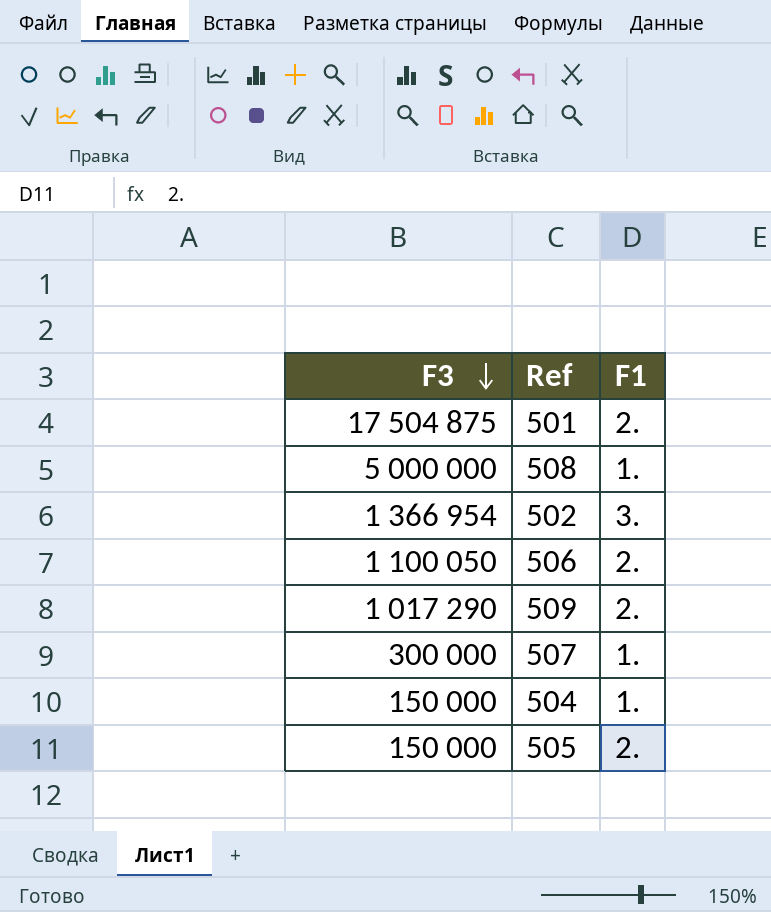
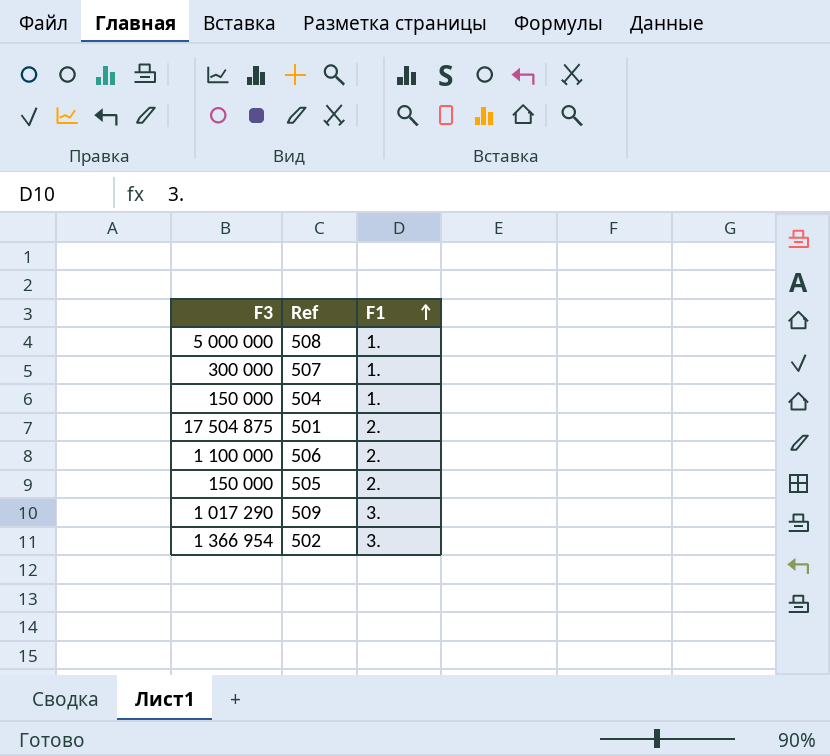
row order: F3 descending -> F1 ascending
506 | F3: 1 100 050 -> 1 100 000
509 | F1: 2. -> 3.

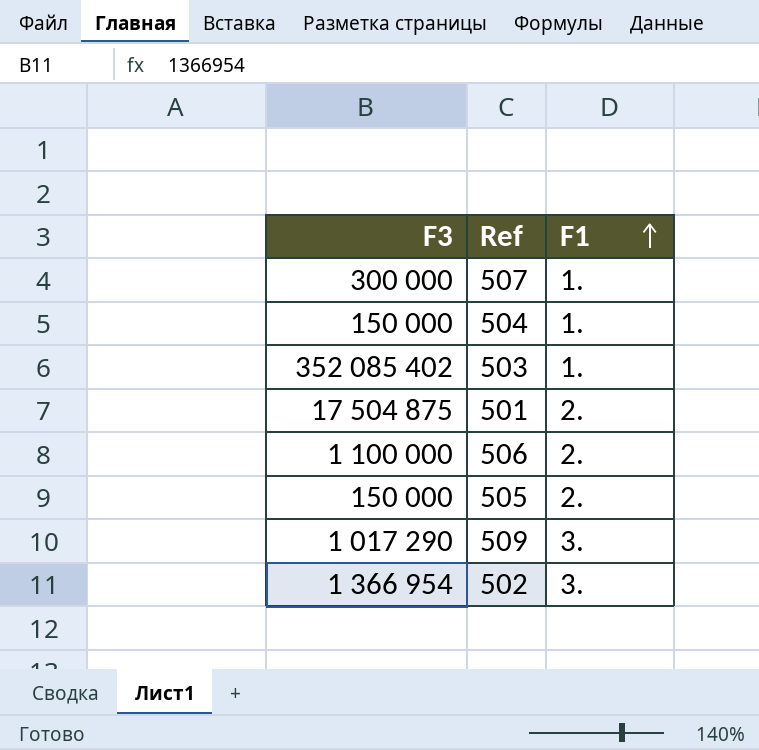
row 508: 5 000 000 | 1. -> none
row 503: none -> 352 085 402 | 1.

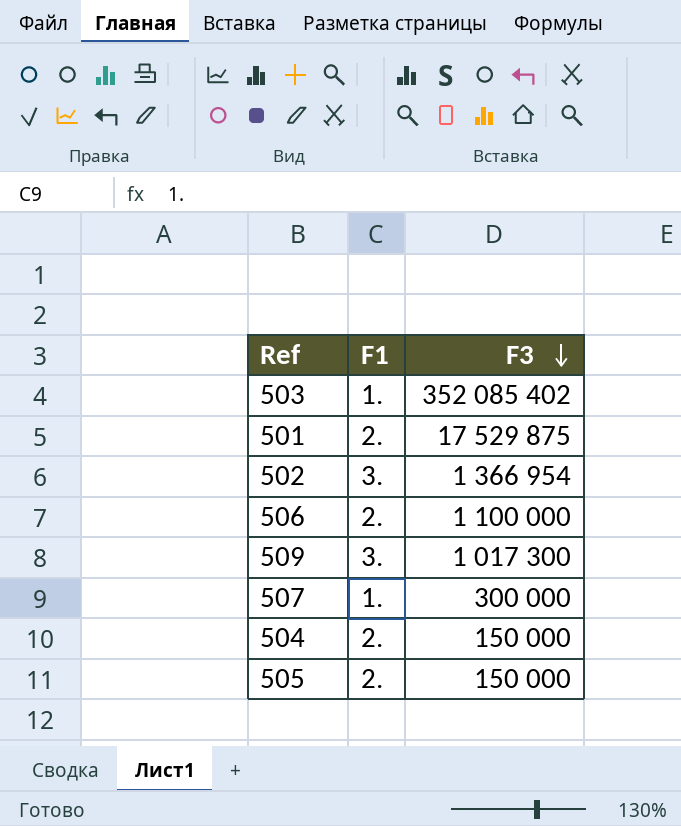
row order: F1 ascending -> F3 descending
column F3 | position: 1 -> 3
501 | F3: 17 504 875 -> 17 529 875
509 | F3: 1 017 290 -> 1 017 300
504 | F1: 1. -> 2.

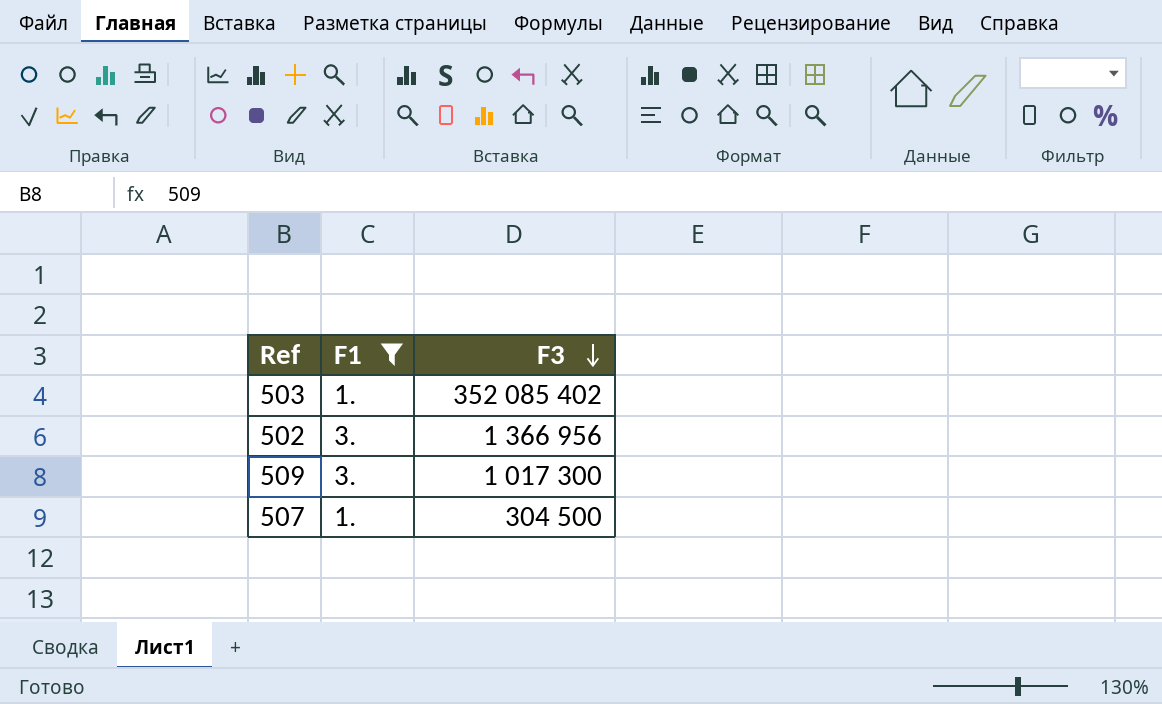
filter: none -> F1 != 2.
502 | F3: 1 366 954 -> 1 366 956
507 | F3: 300 000 -> 304 500

